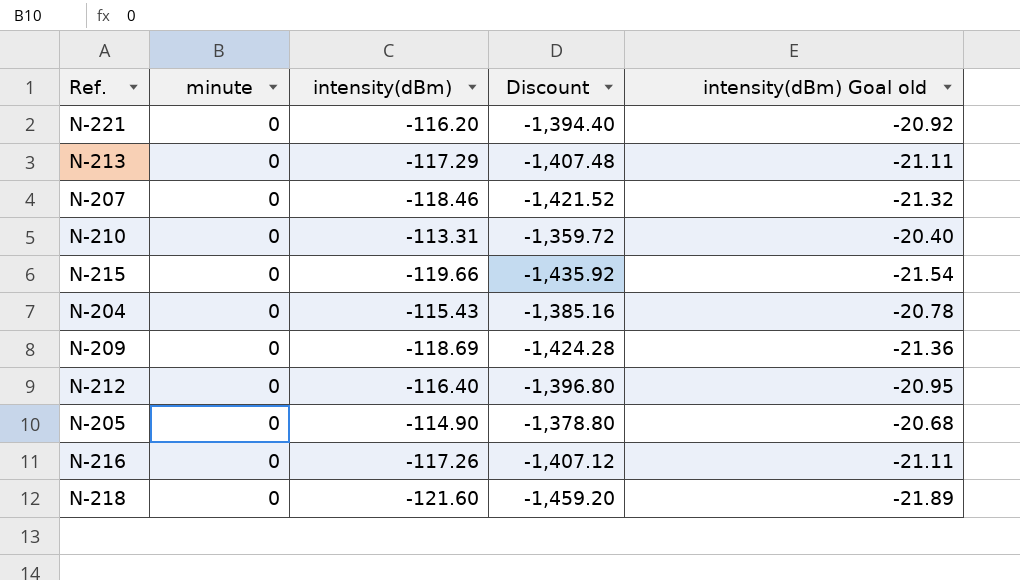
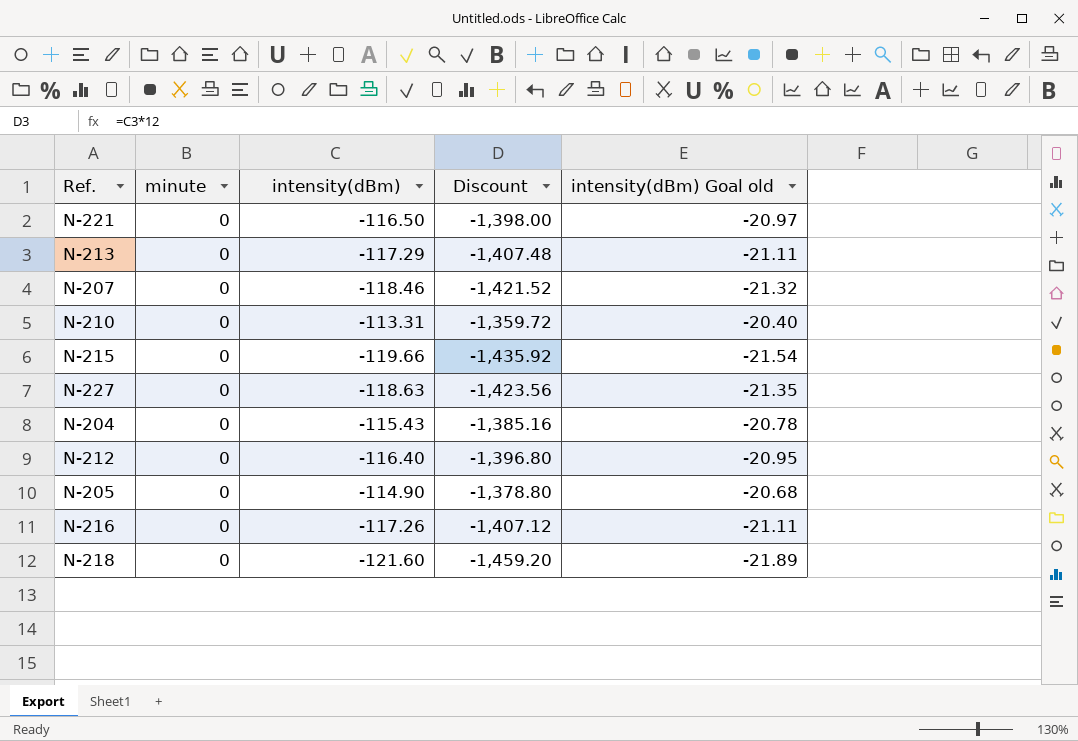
row N-209: 0 | -118.69 | -1,424.28 | -21.36 -> none
N-221 | intensity(dBm): -116.20 -> -116.50
N-221 | Discount: -1,394.40 -> -1,398.00
N-221 | intensity(dBm) Goal old: -20.92 -> -20.97
row N-227: none -> 0 | -118.63 | -1,423.56 | -21.35

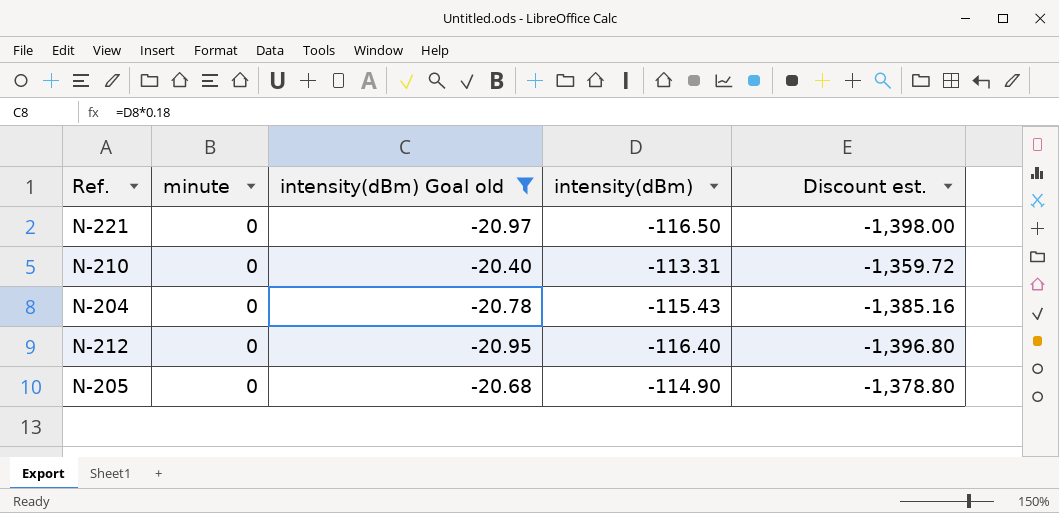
filter: none -> intensity(dBm) Goal old >= -20.97
column intensity(dBm) Goal old | position: 5 -> 3
column name: Discount -> Discount est.

